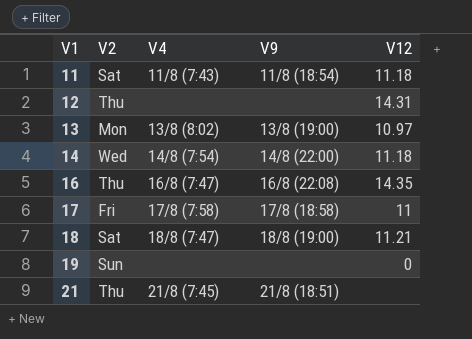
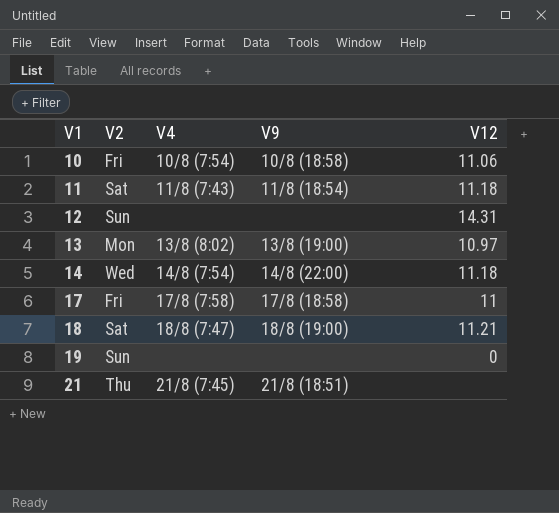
row 16: Thu | 16/8 (7:47) | 16/8 (22:08) | 14.35 -> none
row 10: none -> Fri | 10/8 (7:54) | 10/8 (18:58) | 11.06
12 | V2: Thu -> Sun

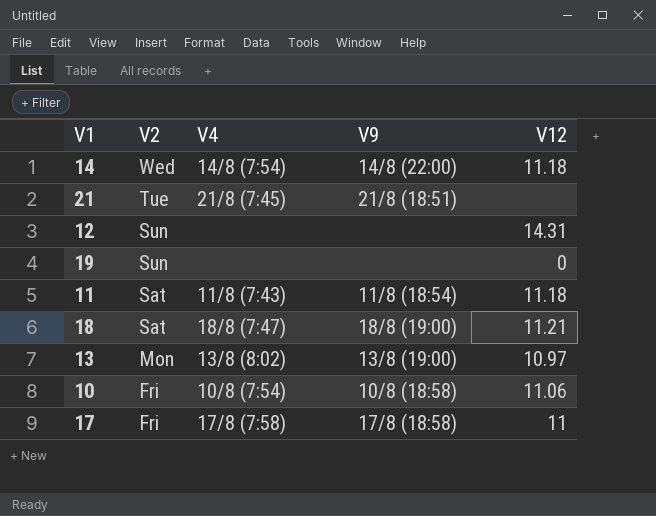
row order: V1 ascending -> V2 descending
21 | V2: Thu -> Tue

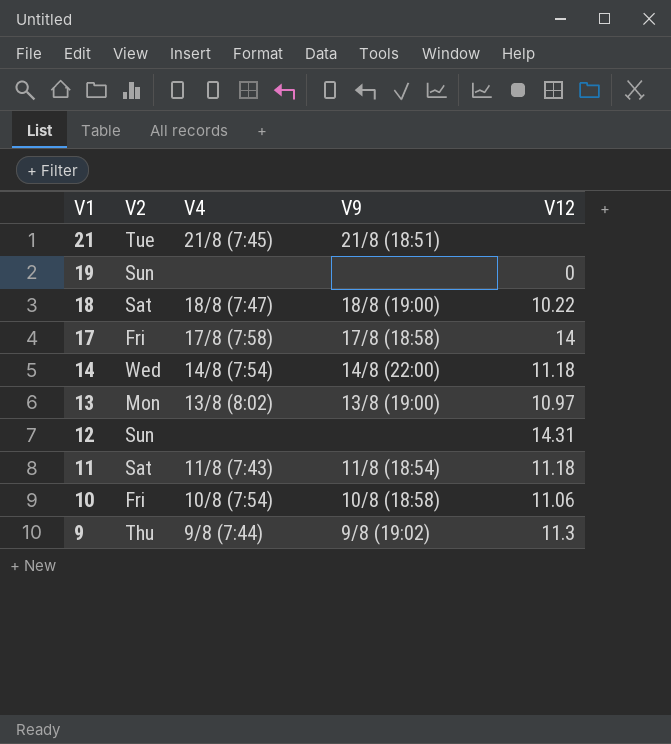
row order: V2 descending -> V1 descending
18 | V12: 11.21 -> 10.22
17 | V12: 11 -> 14
row 9: none -> Thu | 9/8 (7:44) | 9/8 (19:02) | 11.3

